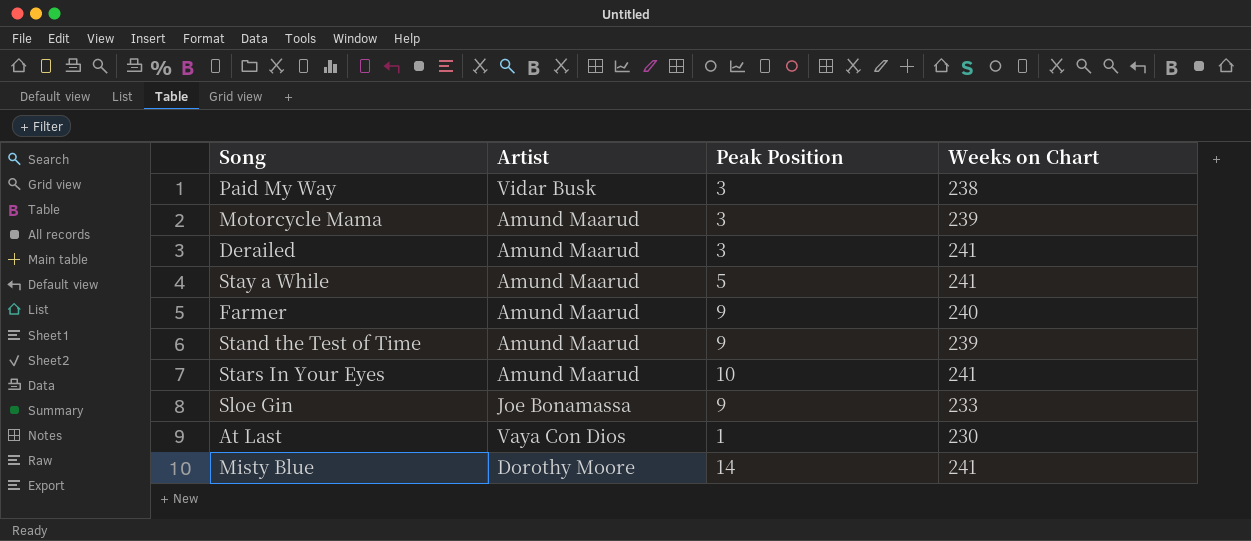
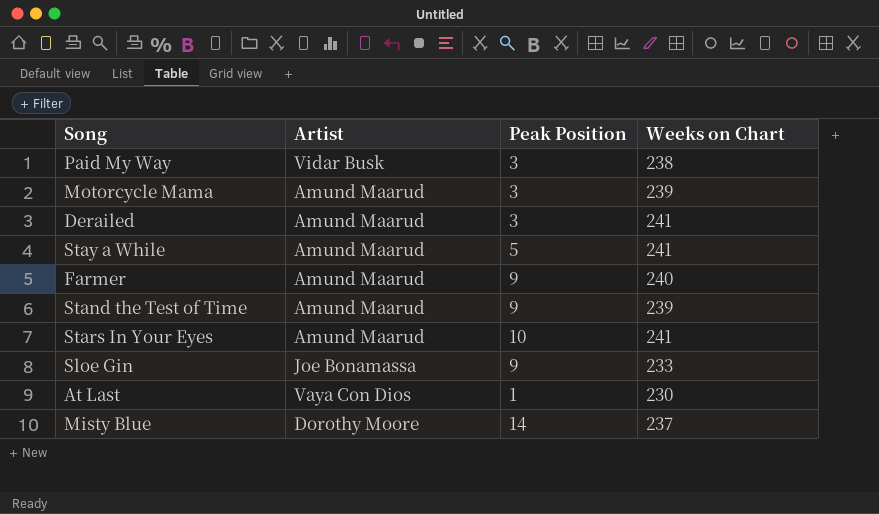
Misty Blue | Weeks on Chart: 241 -> 237

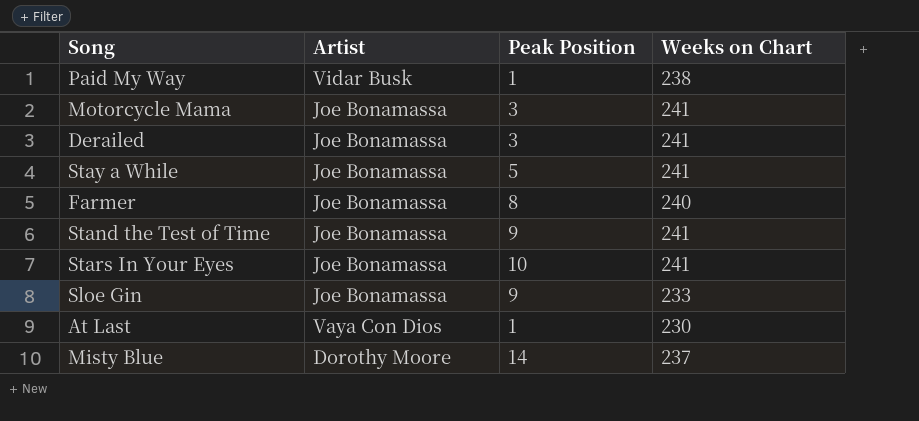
Paid My Way | Peak Position: 3 -> 1
Motorcycle Mama | Artist: Amund Maarud -> Joe Bonamassa
Motorcycle Mama | Weeks on Chart: 239 -> 241
Derailed | Artist: Amund Maarud -> Joe Bonamassa
Stay a While | Artist: Amund Maarud -> Joe Bonamassa
Farmer | Artist: Amund Maarud -> Joe Bonamassa
Farmer | Peak Position: 9 -> 8
Stand the Test of Time | Artist: Amund Maarud -> Joe Bonamassa
Stand the Test of Time | Weeks on Chart: 239 -> 241
Stars In Your Eyes | Artist: Amund Maarud -> Joe Bonamassa

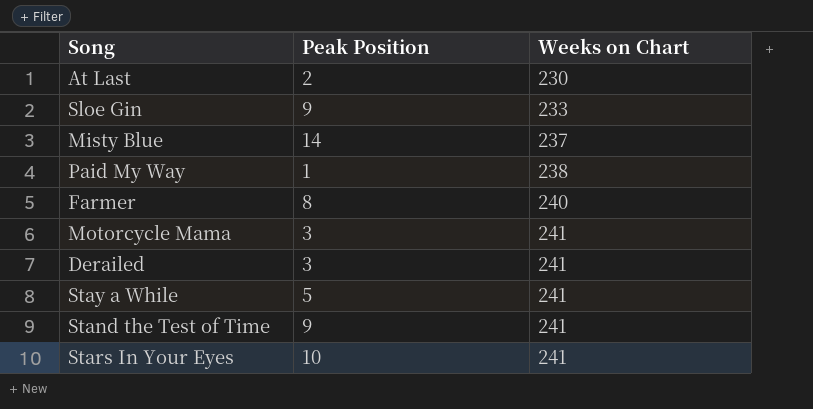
row order: none -> Weeks on Chart ascending
column Artist | position: 2 -> none
At Last | Peak Position: 1 -> 2

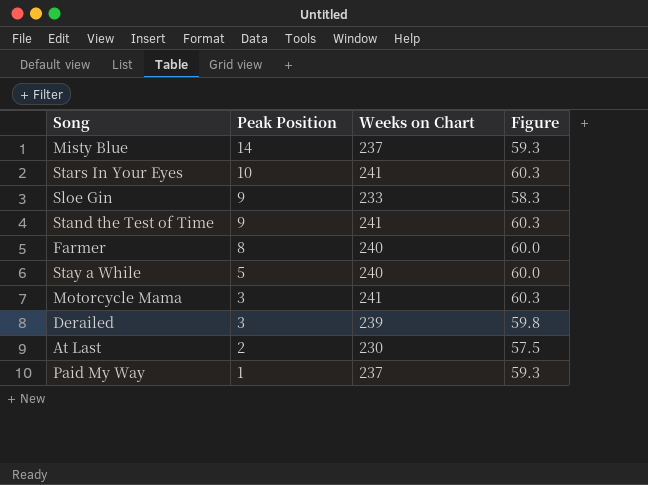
row order: Weeks on Chart ascending -> Peak Position descending
column Figure | formula: none -> [Weeks on Chart] * 0.25
Stay a While | Weeks on Chart: 241 -> 240
Derailed | Weeks on Chart: 241 -> 239
Paid My Way | Weeks on Chart: 238 -> 237

